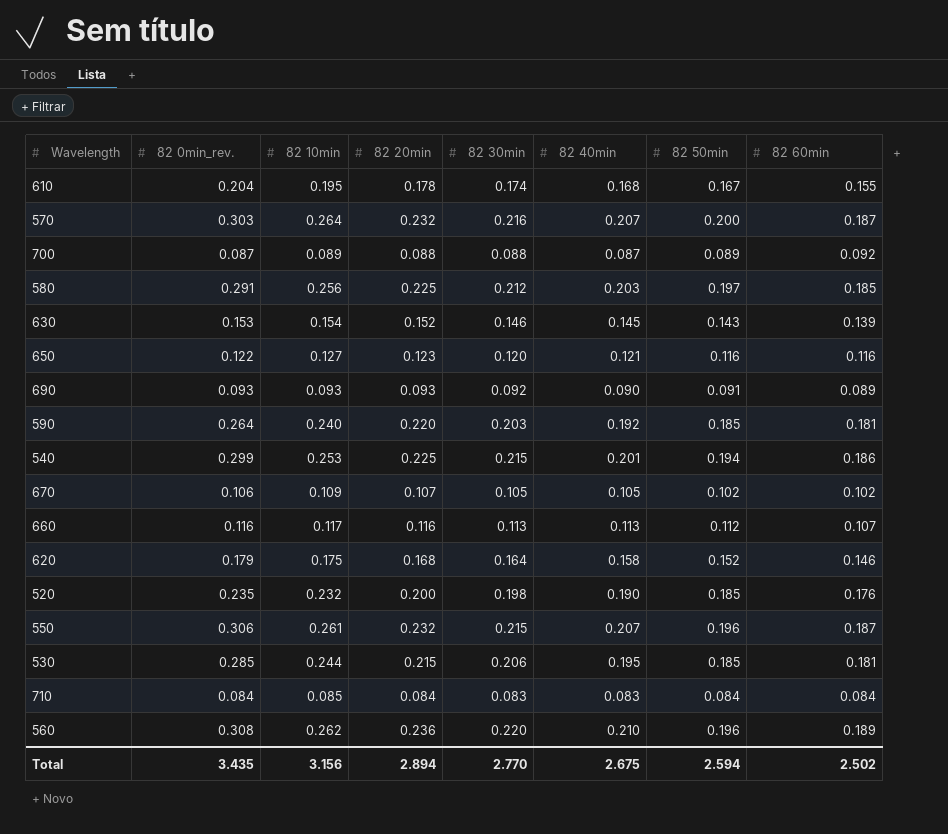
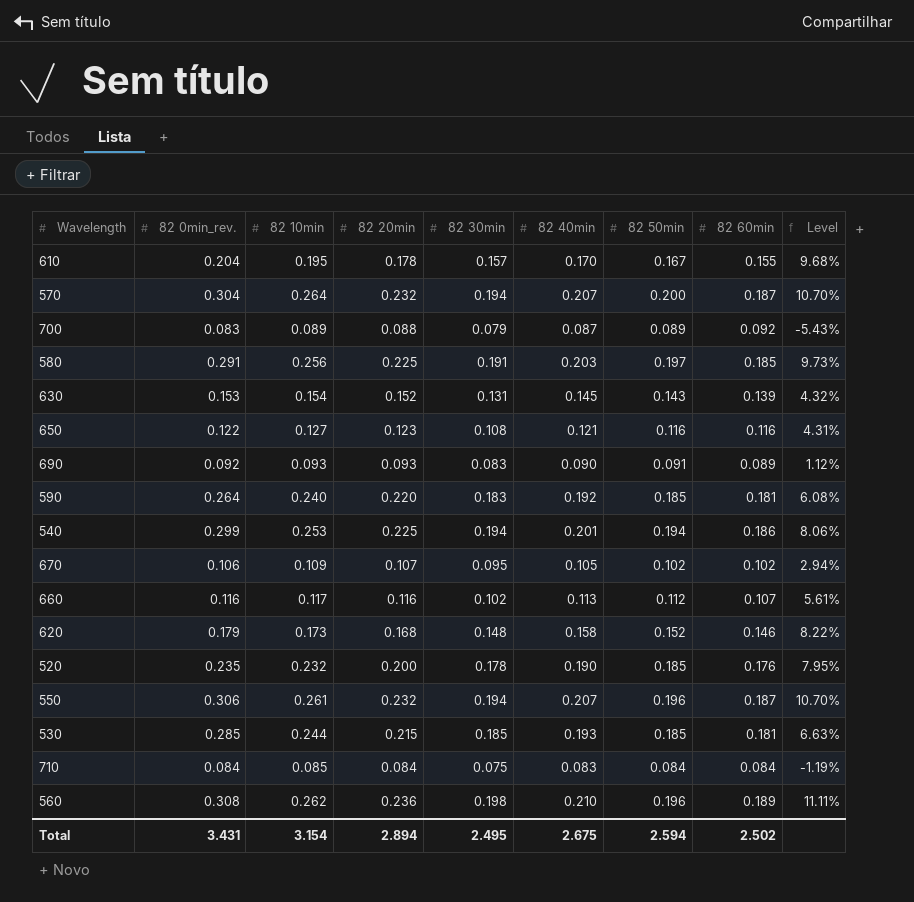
column Level | formula: none -> ([82 40min] - [82 60min]) / [82 60min]
610 | 82 30min: 0.174 -> 0.157
610 | 82 40min: 0.168 -> 0.170
570 | 82 0min_rev.: 0.303 -> 0.304
570 | 82 30min: 0.216 -> 0.194
700 | 82 0min_rev.: 0.087 -> 0.083
700 | 82 30min: 0.088 -> 0.079
580 | 82 30min: 0.212 -> 0.191
630 | 82 30min: 0.146 -> 0.131
650 | 82 30min: 0.120 -> 0.108
690 | 82 0min_rev.: 0.093 -> 0.092
690 | 82 30min: 0.092 -> 0.083
590 | 82 30min: 0.203 -> 0.183
540 | 82 30min: 0.215 -> 0.194
670 | 82 30min: 0.105 -> 0.095
660 | 82 30min: 0.113 -> 0.102
620 | 82 10min: 0.175 -> 0.173
620 | 82 30min: 0.164 -> 0.148
520 | 82 30min: 0.198 -> 0.178
550 | 82 30min: 0.215 -> 0.194
530 | 82 30min: 0.206 -> 0.185
530 | 82 40min: 0.195 -> 0.193
710 | 82 30min: 0.083 -> 0.075
560 | 82 30min: 0.220 -> 0.198
Total | 82 0min_rev.: 3.435 -> 3.431
Total | 82 10min: 3.156 -> 3.154
Total | 82 30min: 2.770 -> 2.495

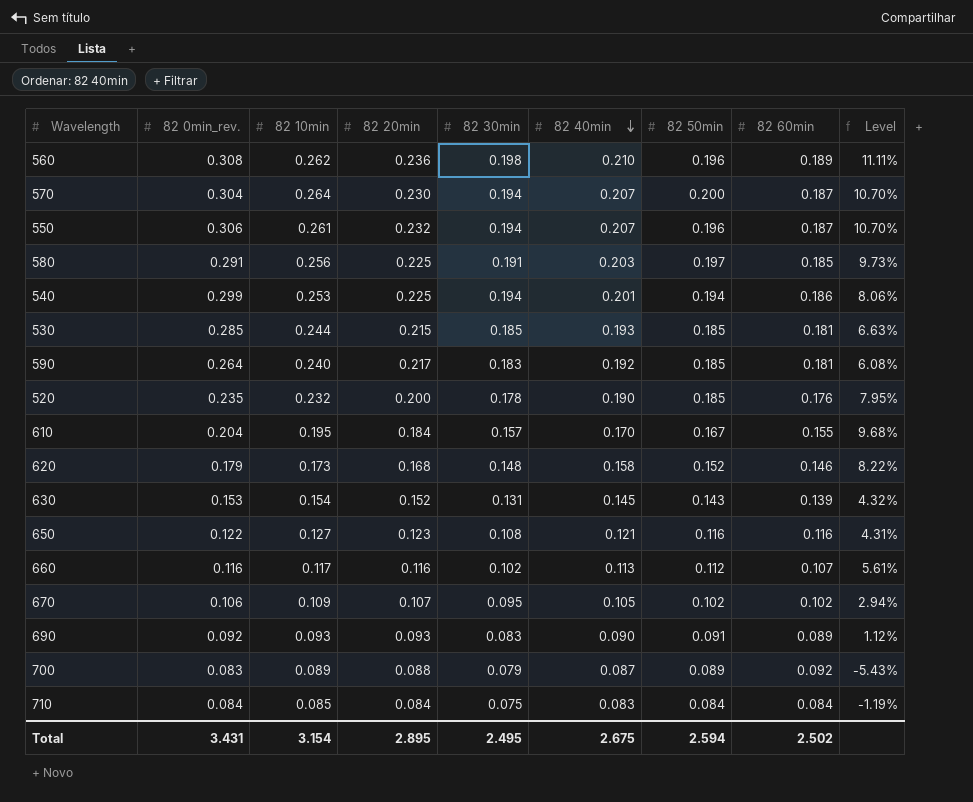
row order: none -> 82 40min descending
570 | 82 20min: 0.232 -> 0.230
590 | 82 20min: 0.220 -> 0.217
610 | 82 20min: 0.178 -> 0.184
Total | 82 20min: 2.894 -> 2.895

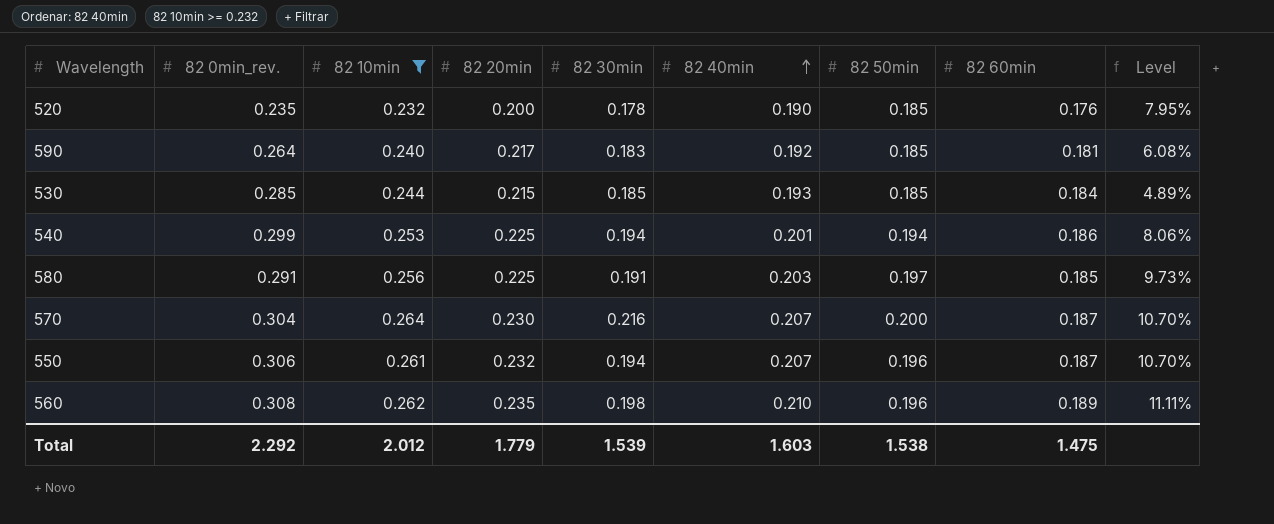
filter: none -> 82 10min >= 0.232
row order: 82 40min descending -> 82 40min ascending
530 | 82 60min: 0.181 -> 0.184
530 | Level: 6.63% -> 4.89%
570 | 82 30min: 0.194 -> 0.216
560 | 82 20min: 0.236 -> 0.235
Total | 82 0min_rev.: 3.431 -> 2.292
Total | 82 10min: 3.154 -> 2.012
Total | 82 20min: 2.895 -> 1.779
Total | 82 30min: 2.495 -> 1.539
Total | 82 40min: 2.675 -> 1.603
Total | 82 50min: 2.594 -> 1.538
Total | 82 60min: 2.502 -> 1.475

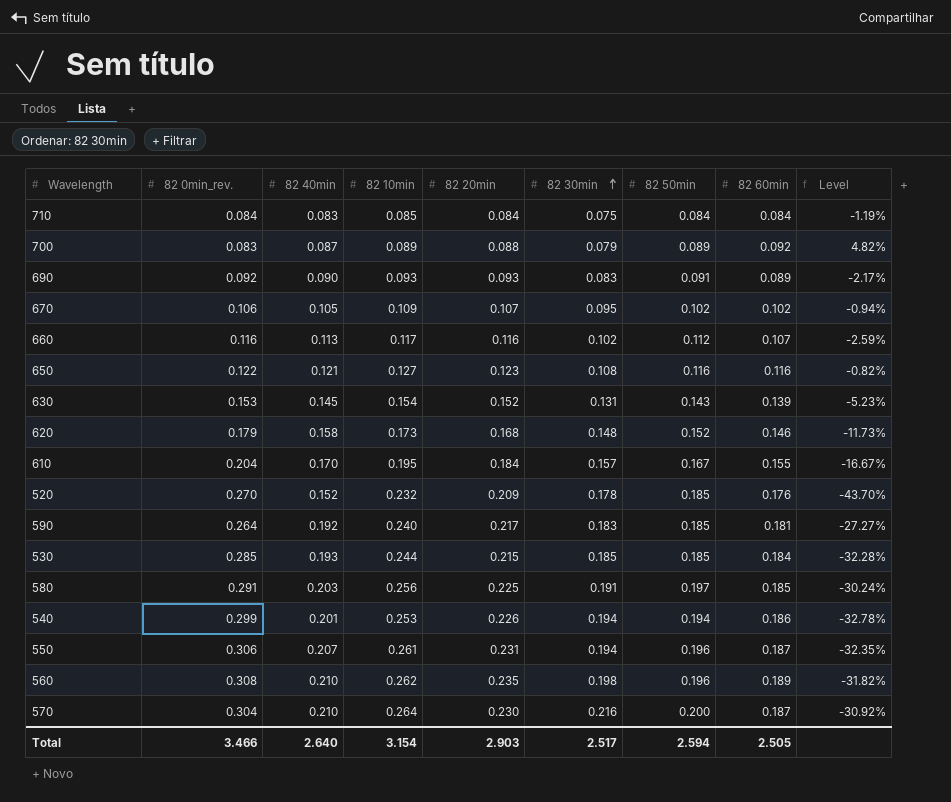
filter: 82 10min >= 0.232 -> none
row order: 82 40min ascending -> 82 30min ascending
column 82 40min | position: 6 -> 3
column Level | formula: ([82 40min] - [82 60min]) / [82 60min] -> ([82 40min] - [82 0min_rev.]) / [82 0min_rev.]
520 | 82 0min_rev.: 0.235 -> 0.270
520 | 82 40min: 0.190 -> 0.152
520 | 82 20min: 0.200 -> 0.209
540 | 82 20min: 0.225 -> 0.226
550 | 82 20min: 0.232 -> 0.231
570 | 82 40min: 0.207 -> 0.210
Total | 82 0min_rev.: 2.292 -> 3.466
Total | 82 40min: 1.603 -> 2.640
Total | 82 10min: 2.012 -> 3.154
Total | 82 20min: 1.779 -> 2.903
Total | 82 30min: 1.539 -> 2.517
Total | 82 50min: 1.538 -> 2.594
Total | 82 60min: 1.475 -> 2.505

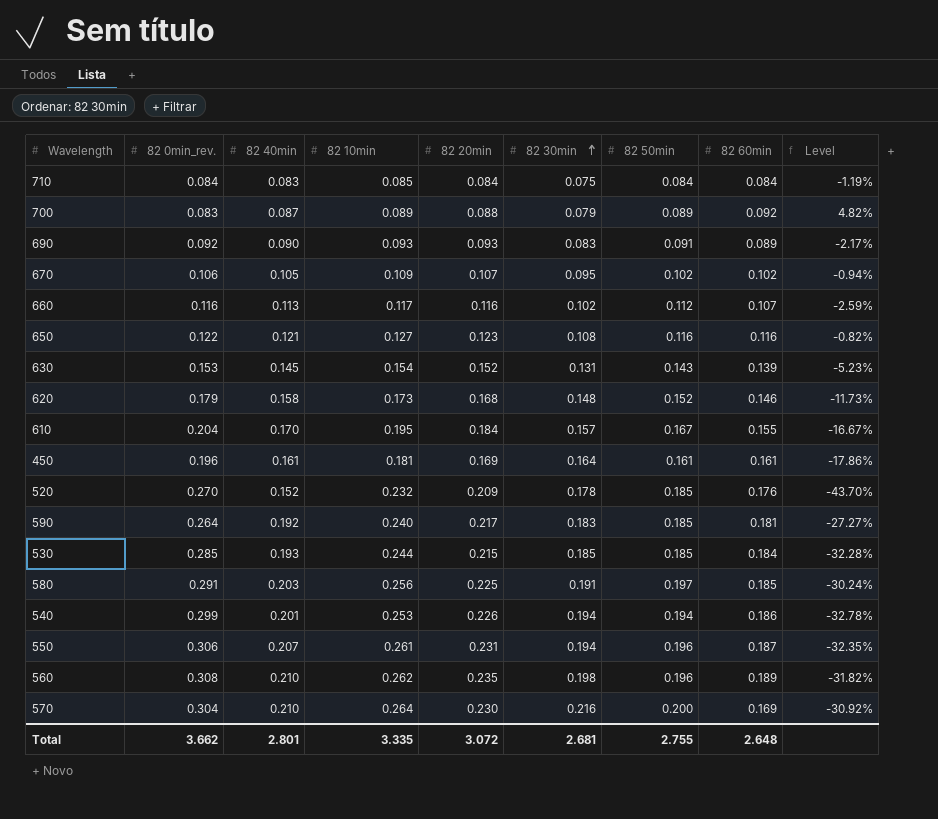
row 450: none -> 0.196 | 0.161 | 0.181 | 0.169 | 0.164 | 0.161 | 0.161 | -17.86%
570 | 82 60min: 0.187 -> 0.169
Total | 82 0min_rev.: 3.466 -> 3.662
Total | 82 40min: 2.640 -> 2.801
Total | 82 10min: 3.154 -> 3.335
Total | 82 20min: 2.903 -> 3.072
Total | 82 30min: 2.517 -> 2.681
Total | 82 50min: 2.594 -> 2.755
Total | 82 60min: 2.505 -> 2.648

